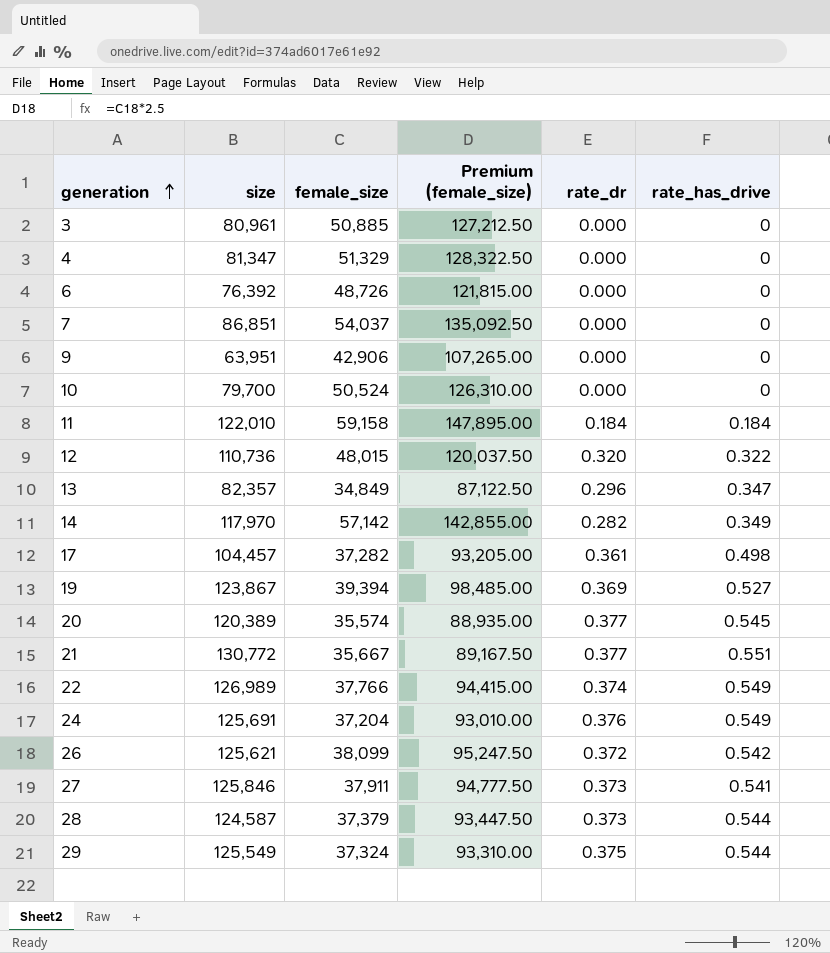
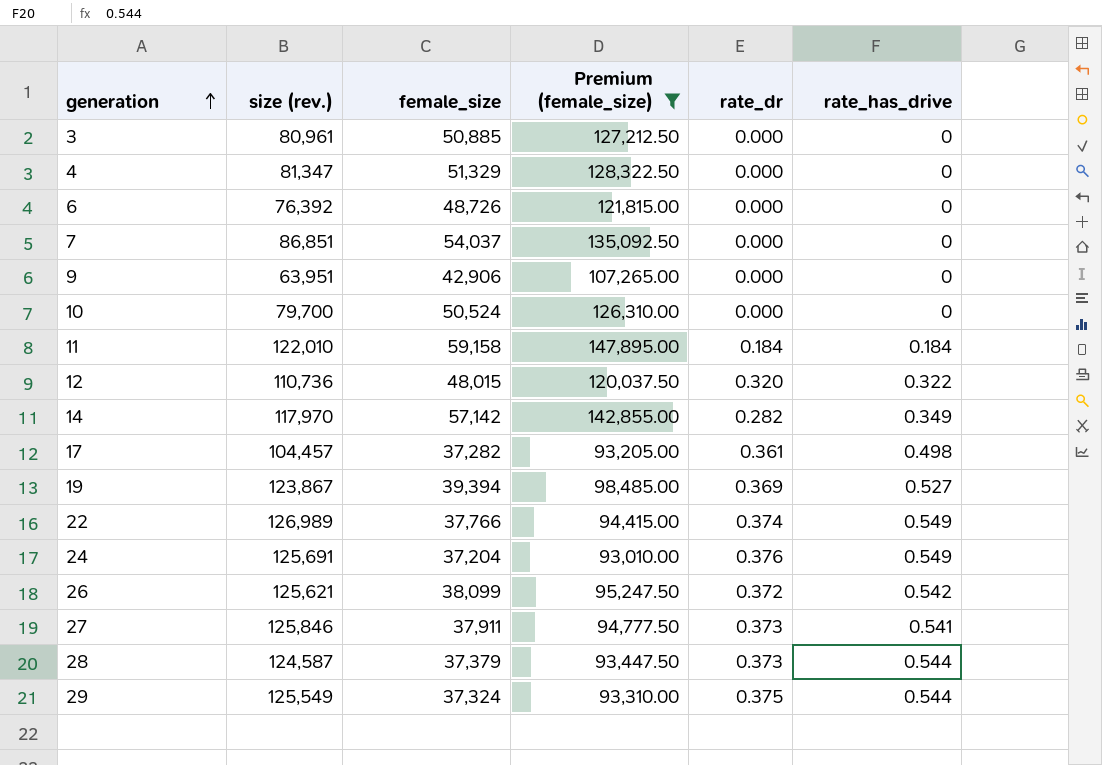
filter: none -> Premium (female_size) >= 93,010.00
column name: size -> size (rev.)

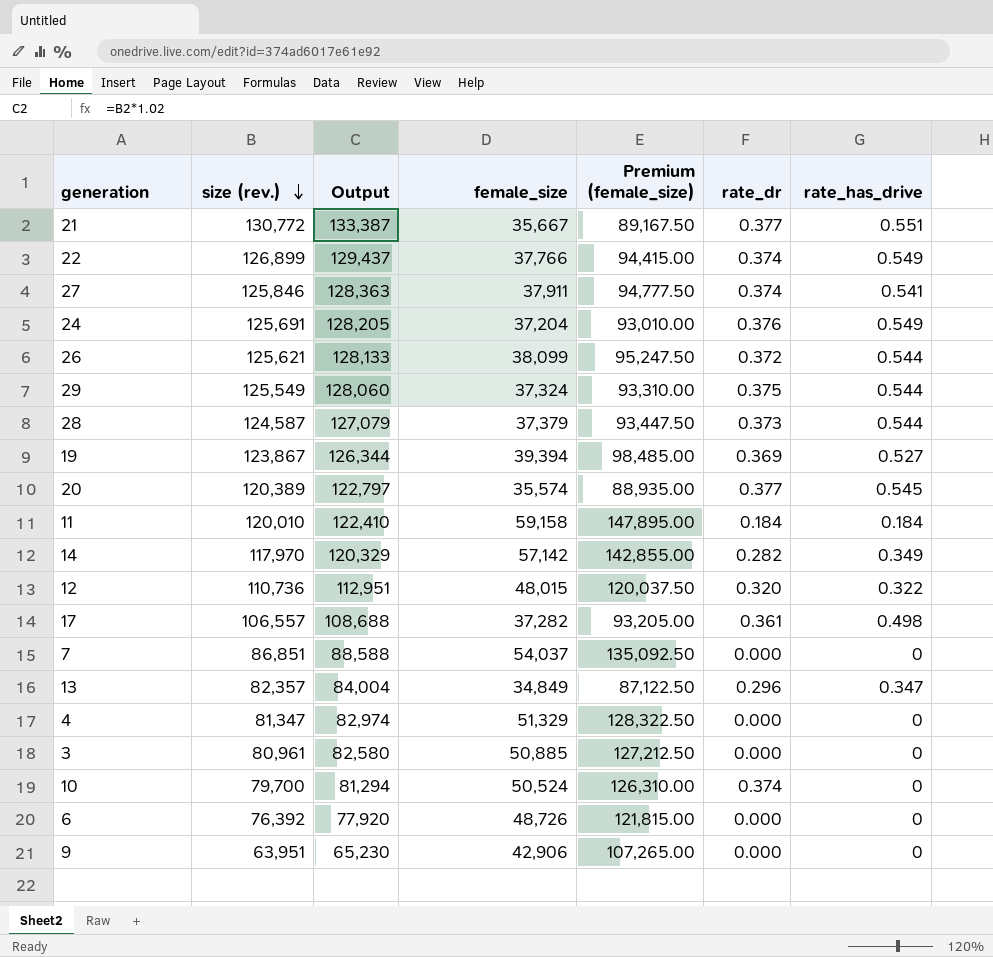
filter: Premium (female_size) >= 93,010.00 -> none
row order: generation ascending -> size (rev.) descending
column Output | formula: none -> [size (rev.)] * 1.02
22 | size (rev.): 126,989 -> 126,899
27 | rate_dr: 0.373 -> 0.374
26 | rate_has_drive: 0.542 -> 0.544
11 | size (rev.): 122,010 -> 120,010
17 | size (rev.): 104,457 -> 106,557
10 | rate_dr: 0.000 -> 0.374

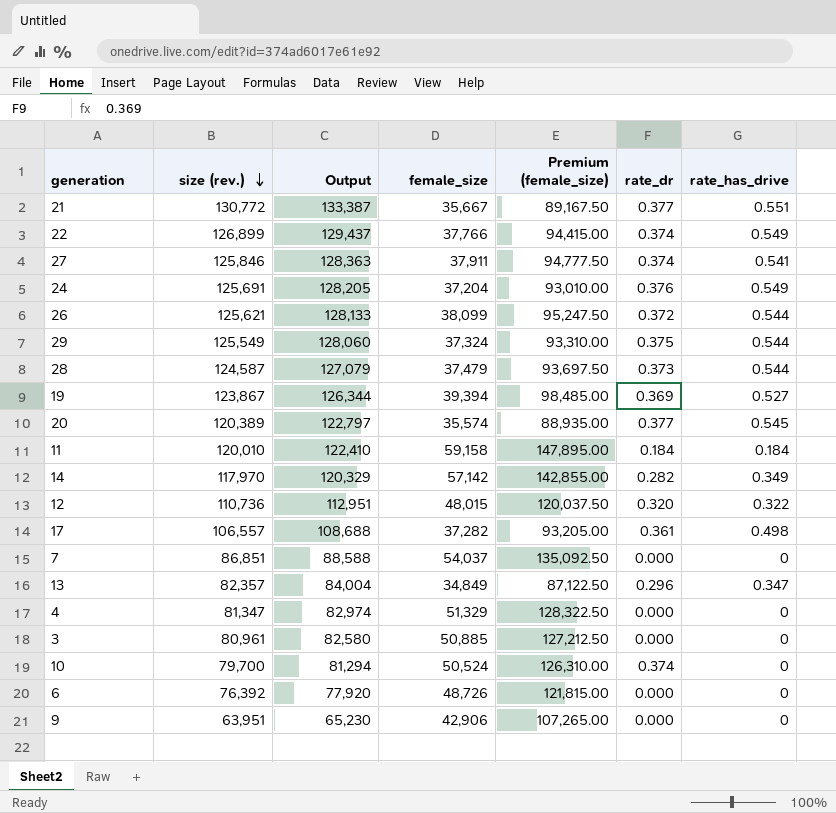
28 | female_size: 37,379 -> 37,479
28 | Premium (female_size): 93,447.50 -> 93,697.50

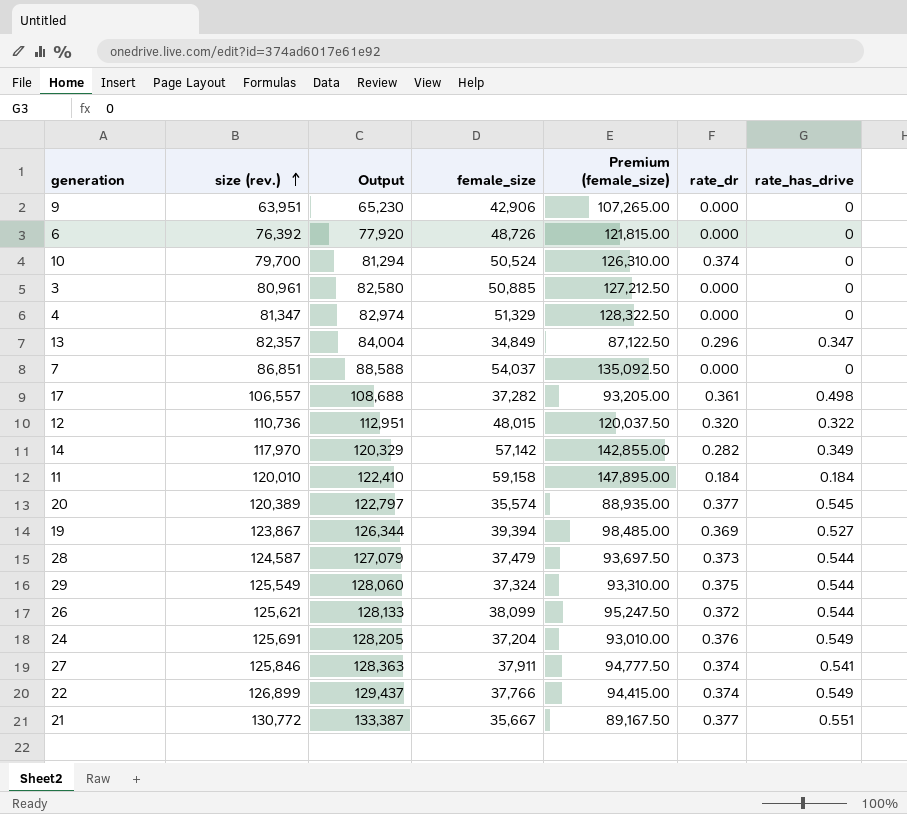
row order: size (rev.) descending -> size (rev.) ascending

